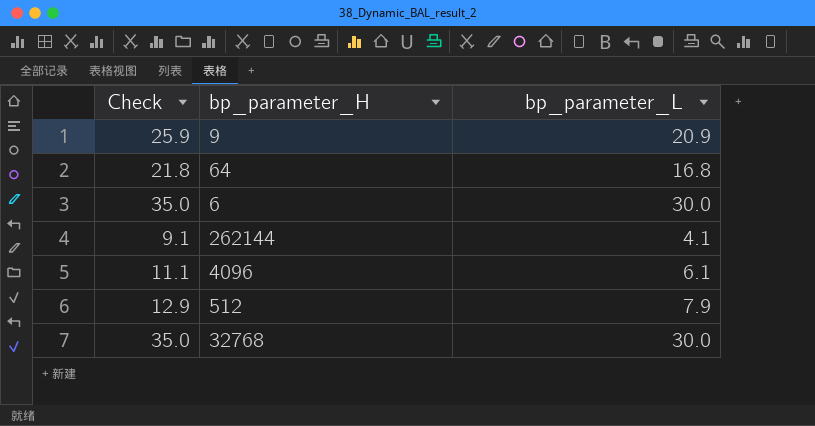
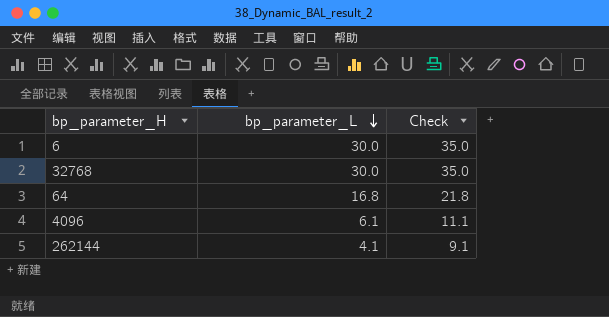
row order: none -> bp_parameter_L descending
column Check | position: 1 -> 3
row 9: 25.9 | 20.9 -> none
row 512: 12.9 | 7.9 -> none

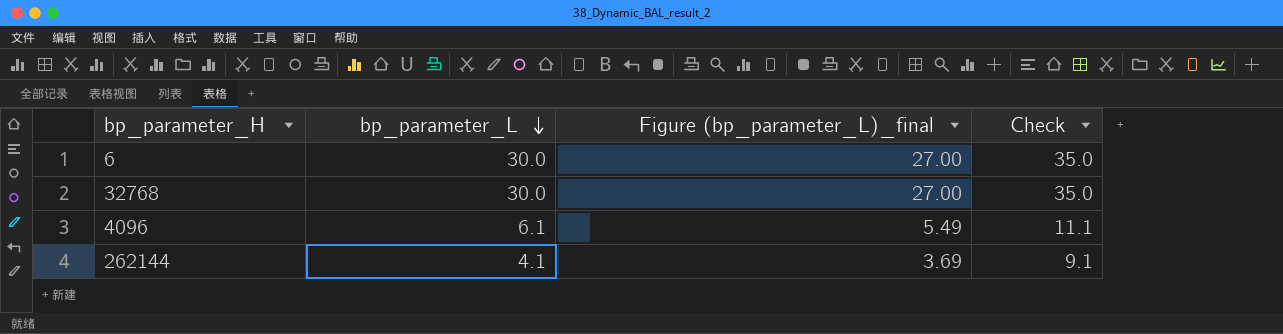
column Figure (bp_parameter_L)_final | formula: none -> [bp_parameter_L] * 0.9
row 64: 16.8 | 21.8 -> none

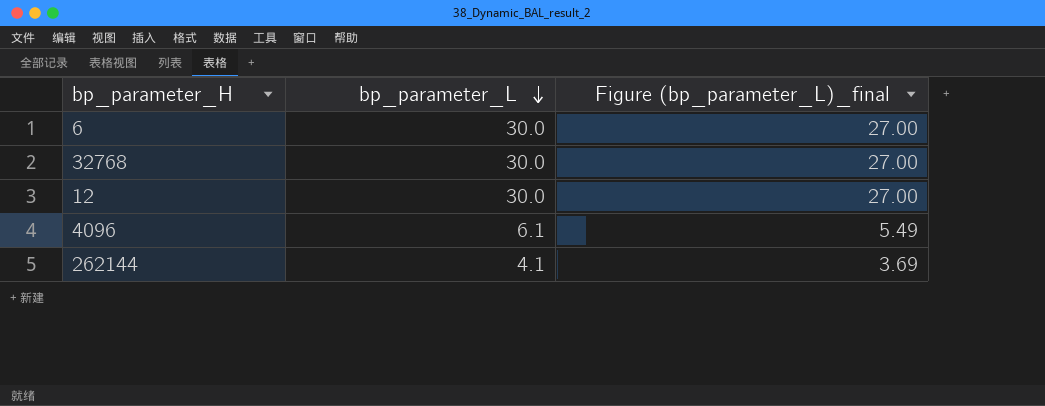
column Check | formula: [bp_parameter_L] + 5 -> none
row 12: none -> 30.0 | 27.00

